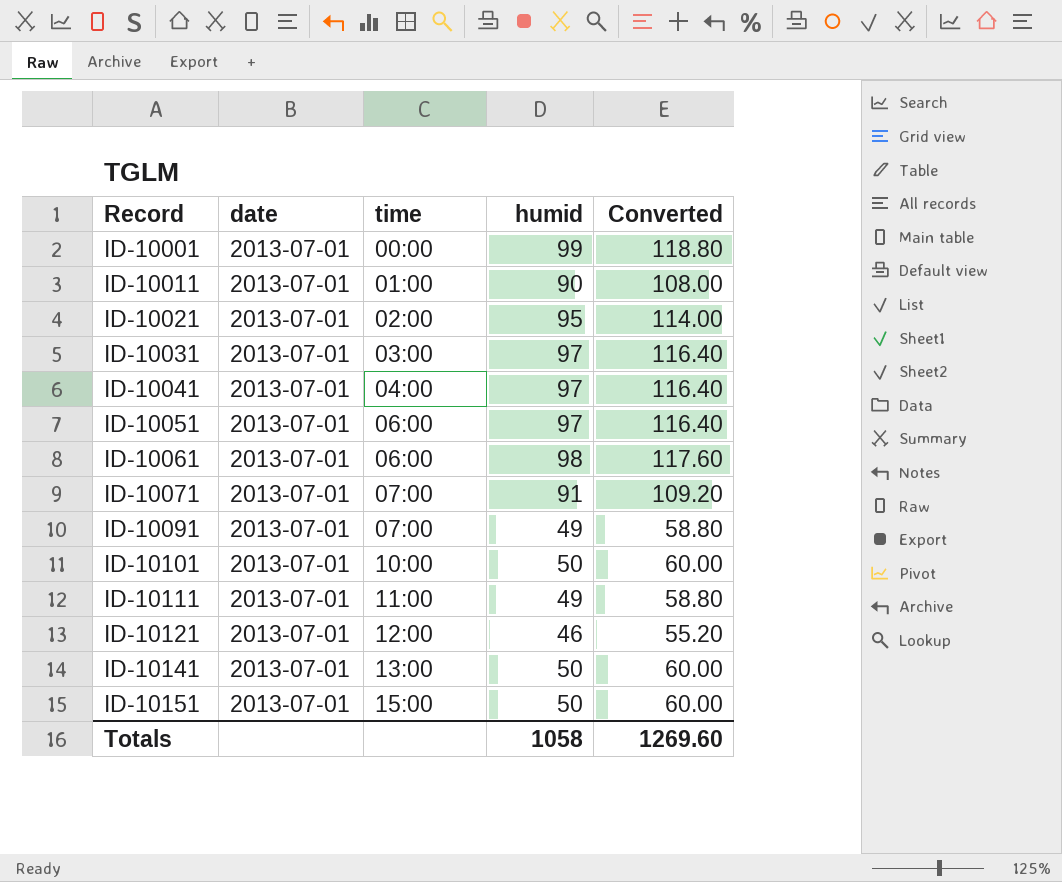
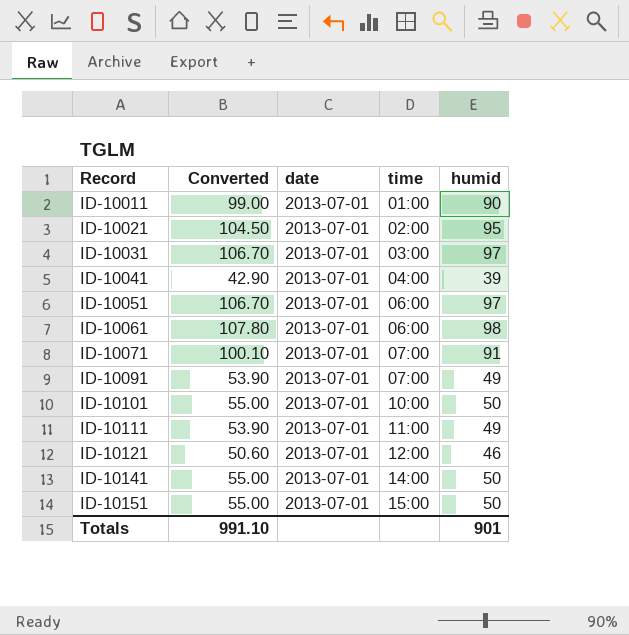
column Converted | formula: [humid] * 1.2 -> [humid] * 1.1
column Converted | position: 5 -> 2
row ID-10001: 2013-07-01 | 00:00 | 99 | 118.80 -> none
ID-10041 | humid: 97 -> 39
ID-10141 | time: 13:00 -> 14:00
Totals | Converted: 1269.60 -> 991.10
Totals | humid: 1058 -> 901

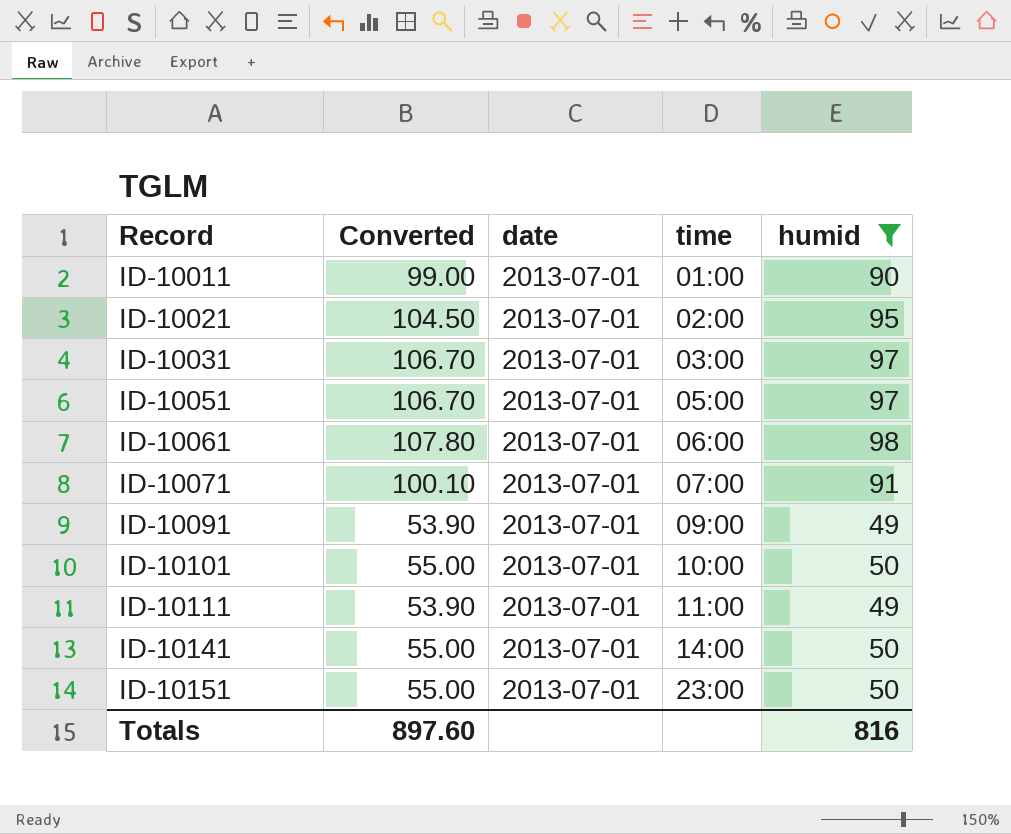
filter: none -> humid >= 49
ID-10051 | time: 06:00 -> 05:00
ID-10091 | time: 07:00 -> 09:00
ID-10151 | time: 15:00 -> 23:00
Totals | Converted: 991.10 -> 897.60
Totals | humid: 901 -> 816

